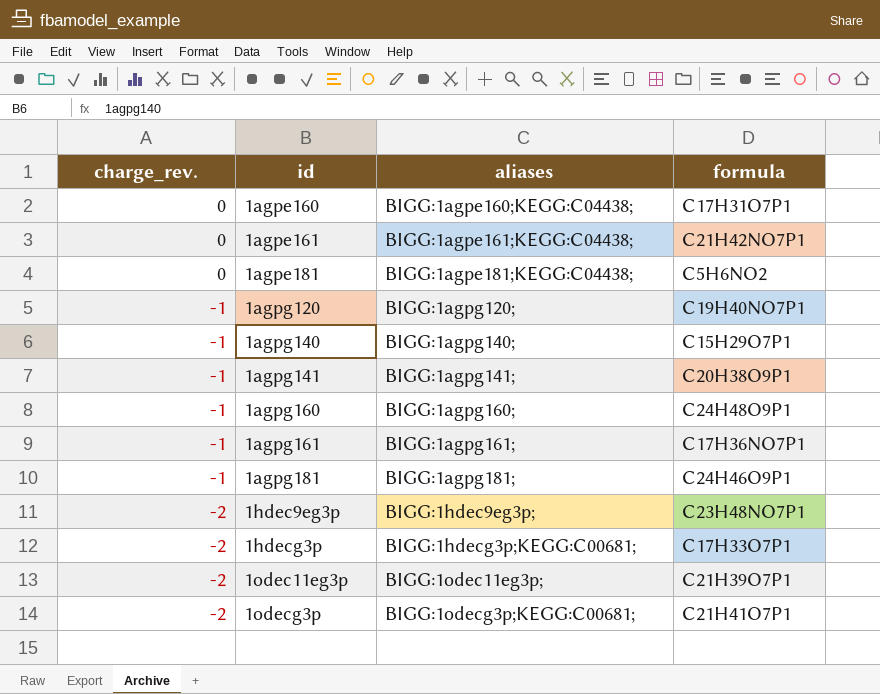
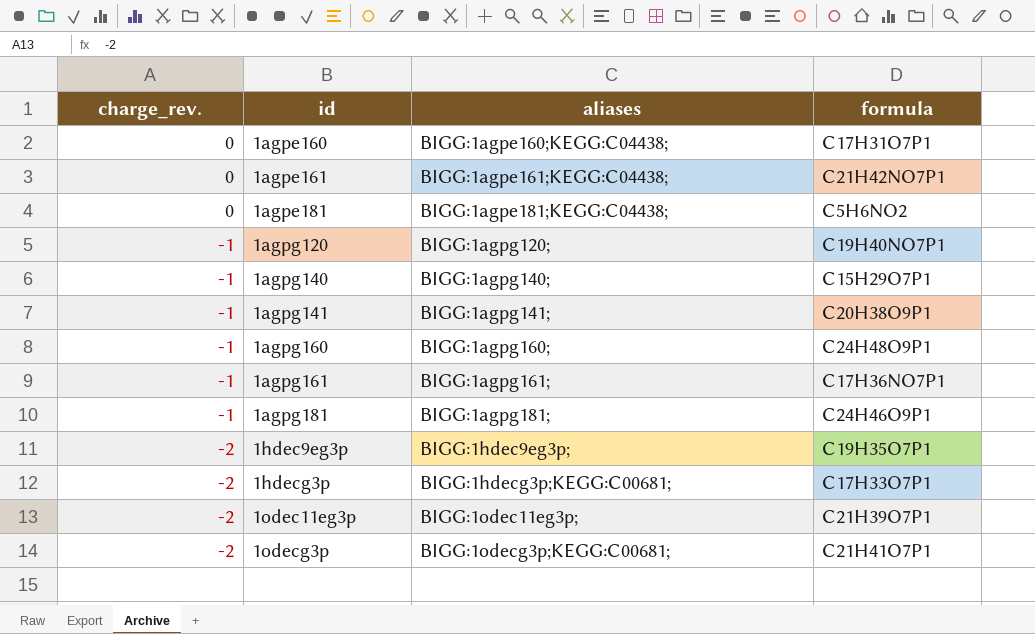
1hdec9eg3p | formula: C23H48NO7P1 -> C19H35O7P1

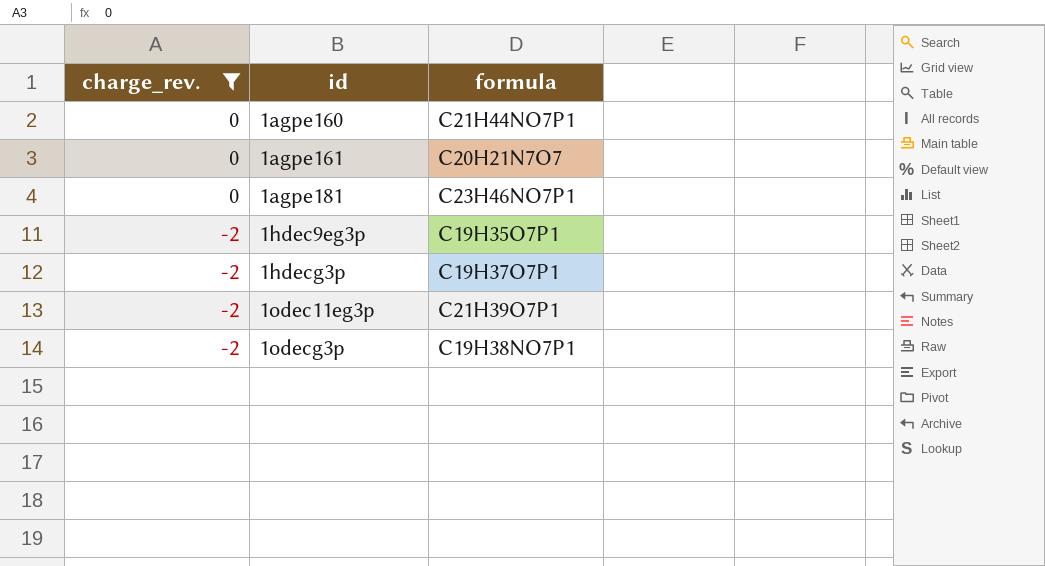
filter: none -> charge_rev. != -1
column aliases | position: 3 -> none
1agpe160 | formula: C17H31O7P1 -> C21H44NO7P1
1agpe161 | formula: C21H42NO7P1 -> C20H21N7O7
1agpe181 | formula: C5H6NO2 -> C23H46NO7P1
1hdecg3p | formula: C17H33O7P1 -> C19H37O7P1
1odecg3p | formula: C21H41O7P1 -> C19H38NO7P1

